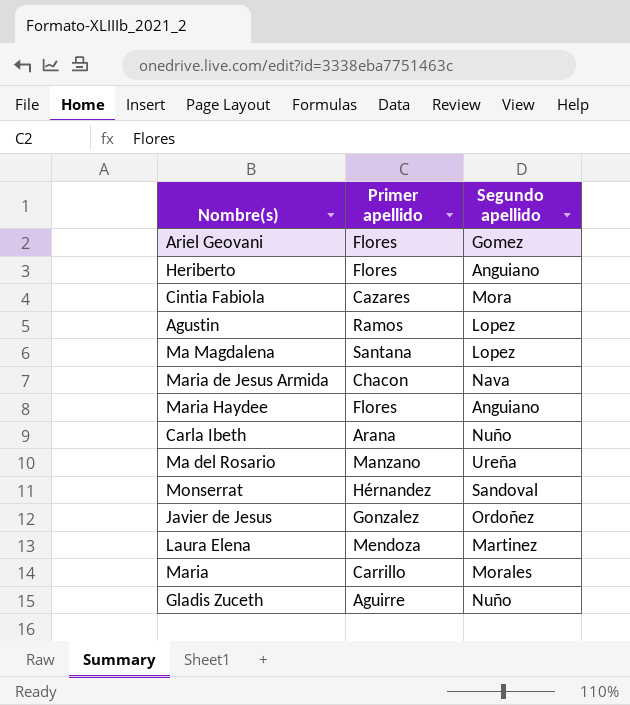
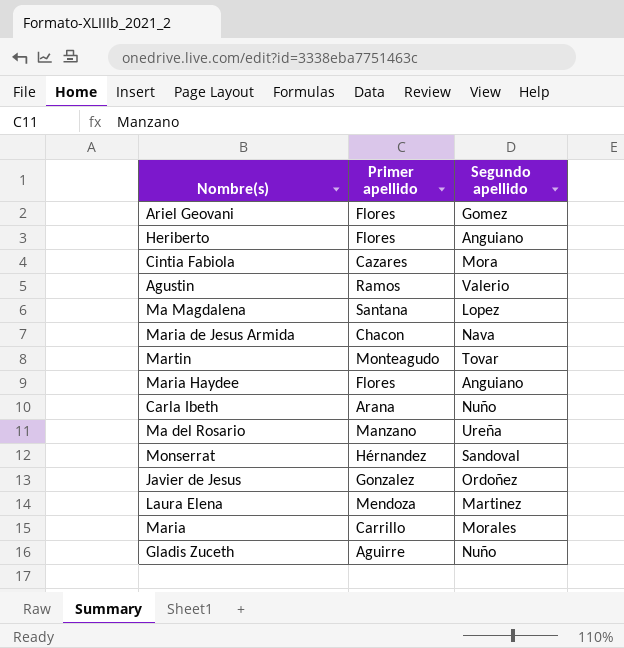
Agustin | Segundo apellido: Lopez -> Valerio
row Martin: none -> Monteagudo | Tovar

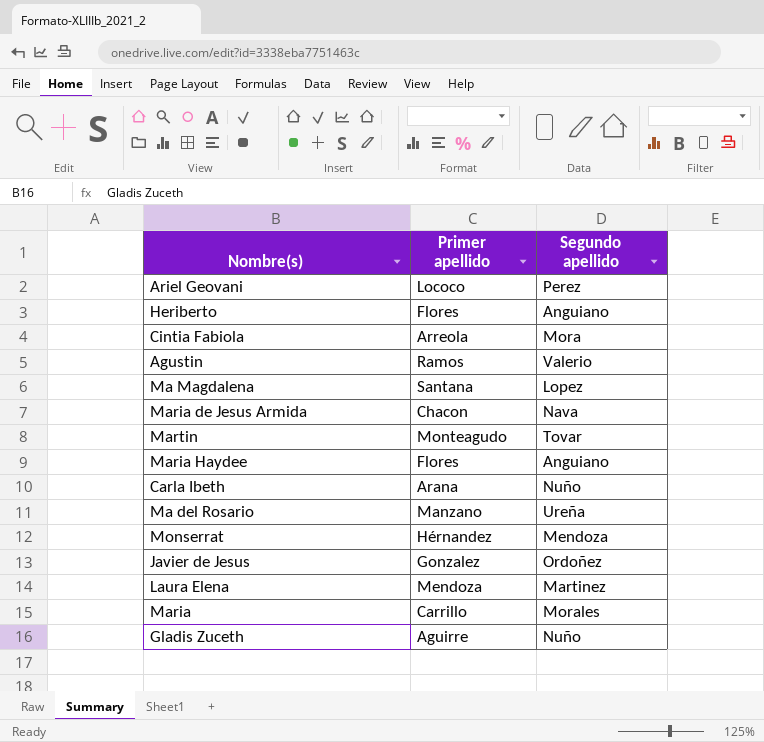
Ariel Geovani | Primer apellido: Flores -> Lococo
Ariel Geovani | Segundo apellido: Gomez -> Perez
Cintia Fabiola | Primer apellido: Cazares -> Arreola
Monserrat | Segundo apellido: Sandoval -> Mendoza

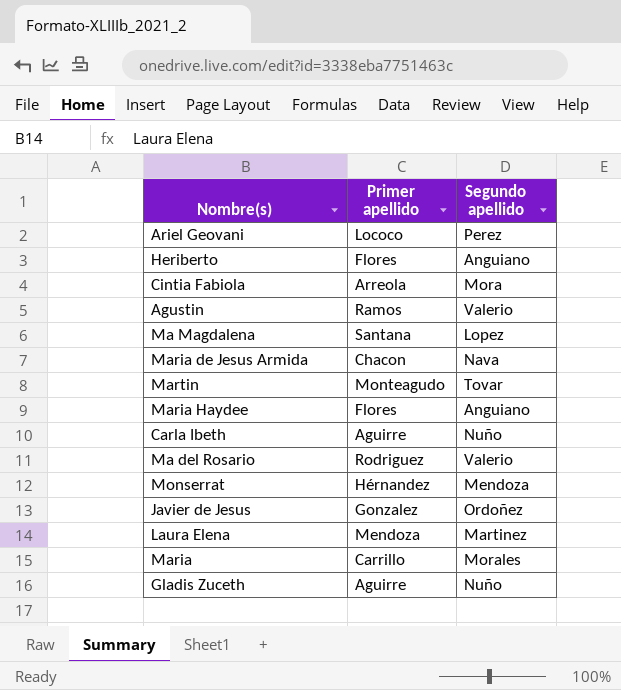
Carla Ibeth | Primer apellido: Arana -> Aguirre
Ma del Rosario | Primer apellido: Manzano -> Rodriguez
Ma del Rosario | Segundo apellido: Ureña -> Valerio

